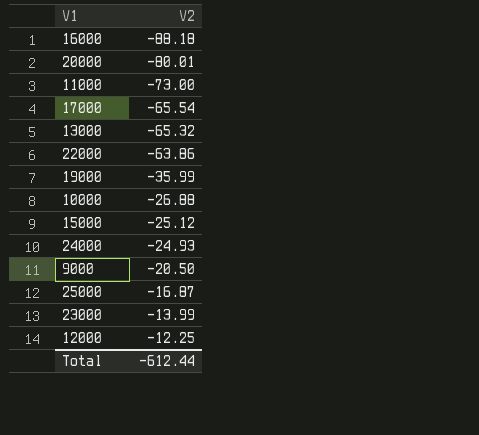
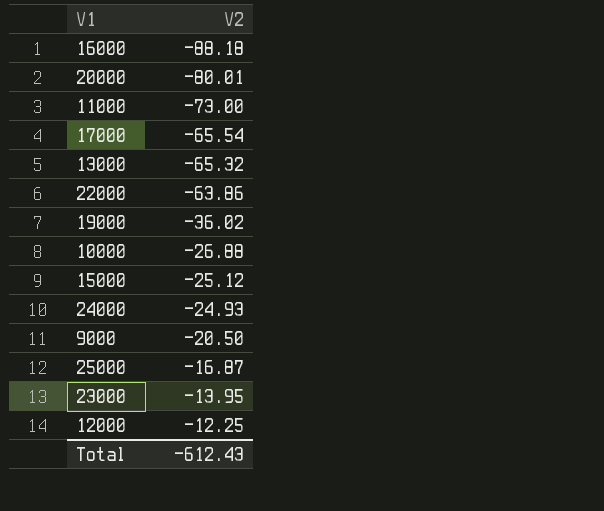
19000 | V2: -35.99 -> -36.02
23000 | V2: -13.99 -> -13.95
Total | V2: -612.44 -> -612.43

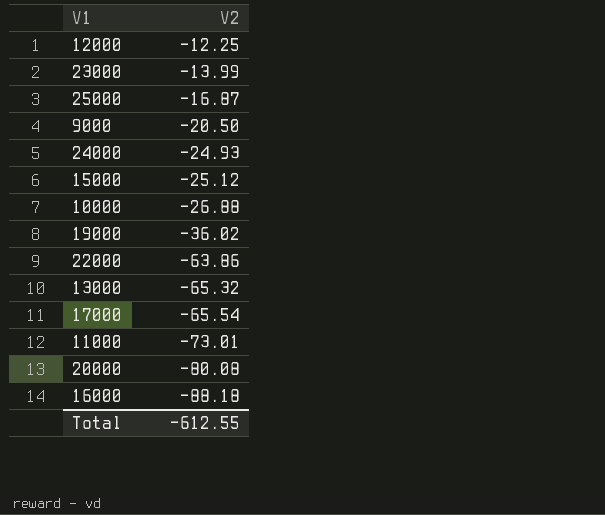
row order: V2 ascending -> V2 descending
23000 | V2: -13.95 -> -13.99
11000 | V2: -73.00 -> -73.01
20000 | V2: -80.01 -> -80.08
Total | V2: -612.43 -> -612.55

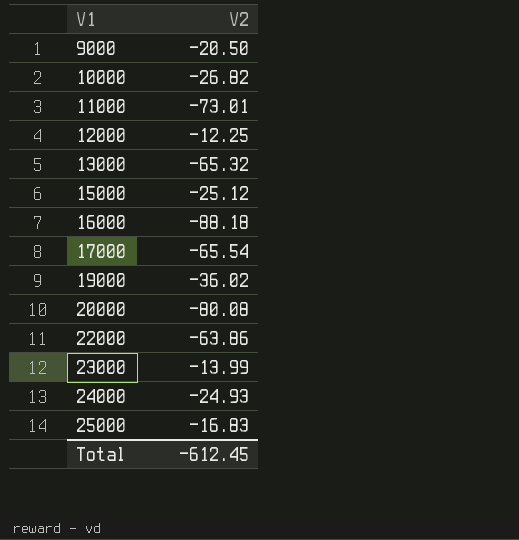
row order: V2 descending -> V1 ascending
10000 | V2: -26.88 -> -26.82
25000 | V2: -16.87 -> -16.83
Total | V2: -612.55 -> -612.45

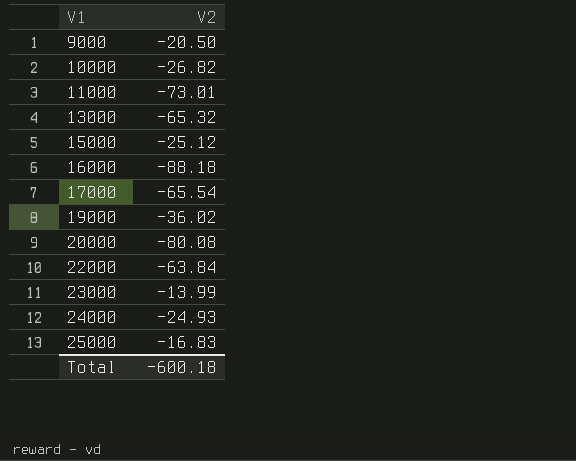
row 12000: -12.25 -> none
22000 | V2: -63.86 -> -63.84
Total | V2: -612.45 -> -600.18

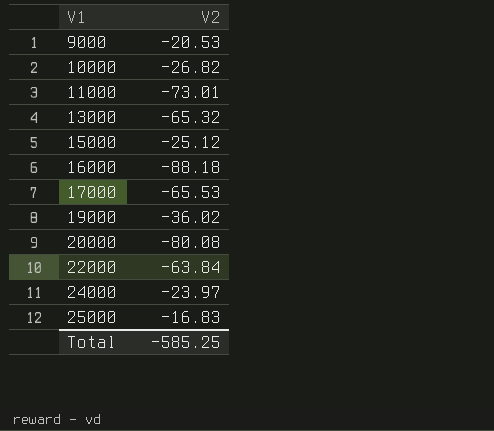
row 23000: -13.99 -> none
9000 | V2: -20.50 -> -20.53
17000 | V2: -65.54 -> -65.53
24000 | V2: -24.93 -> -23.97
Total | V2: -600.18 -> -585.25

